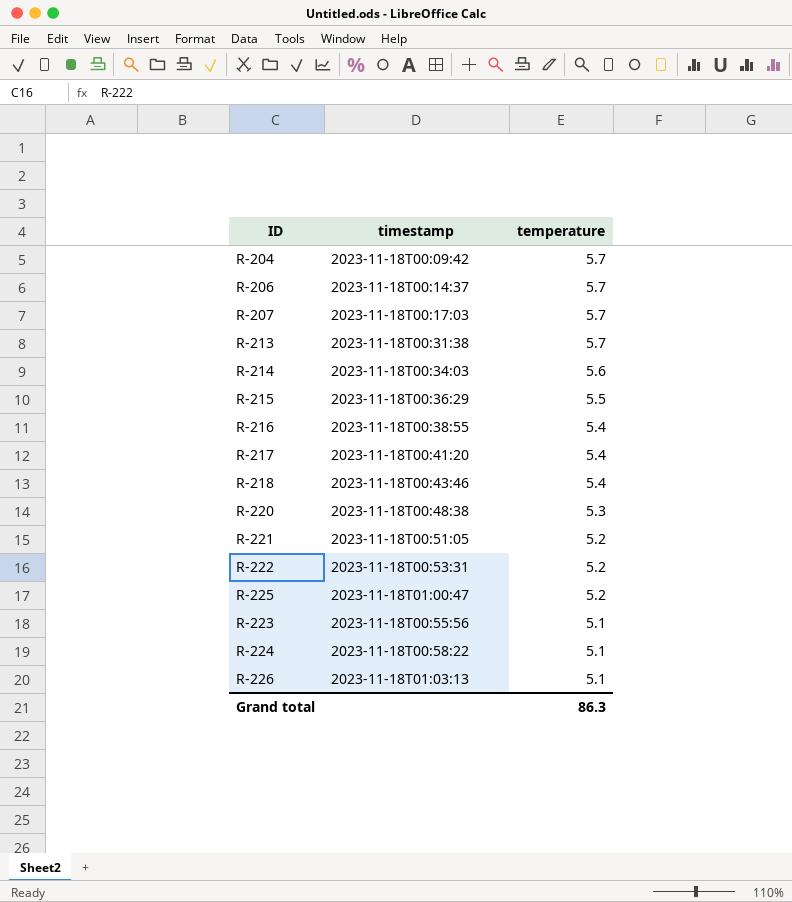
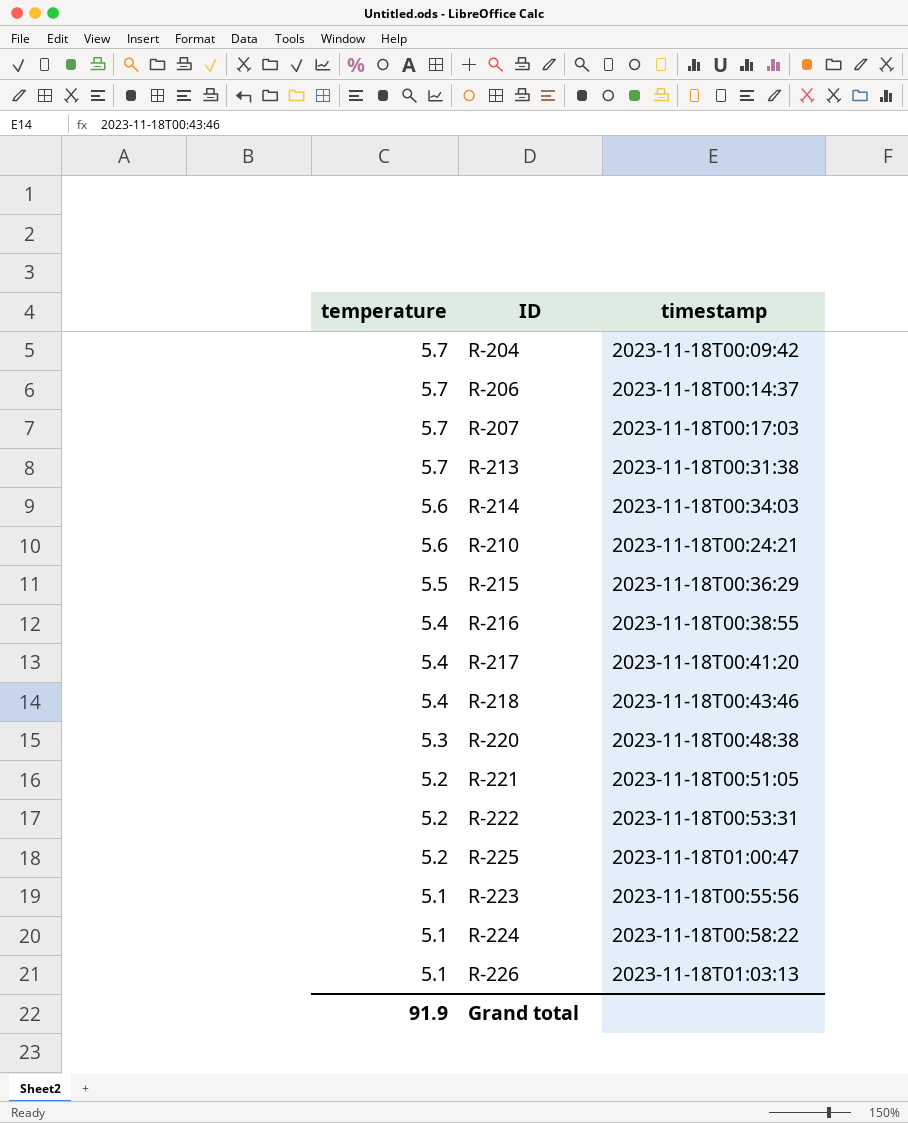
column temperature | position: 3 -> 1
row R-210: none -> 5.6 | 2023-11-18T00:24:21
Grand total | temperature: 86.3 -> 91.9

